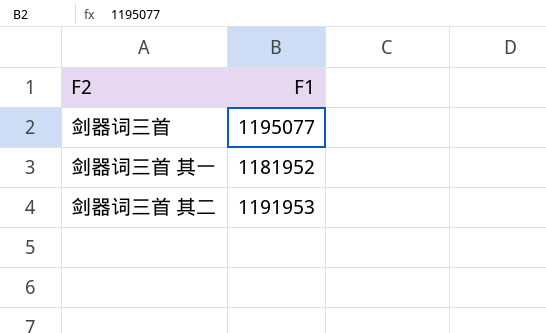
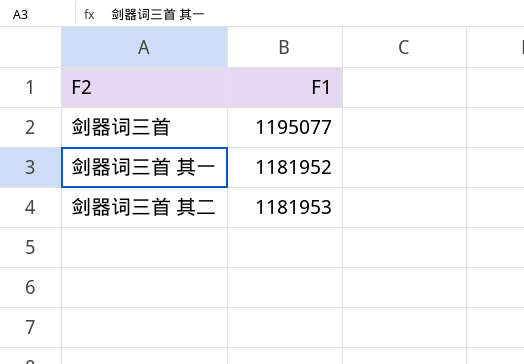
剑器词三首 其二 | F1: 1191953 -> 1181953

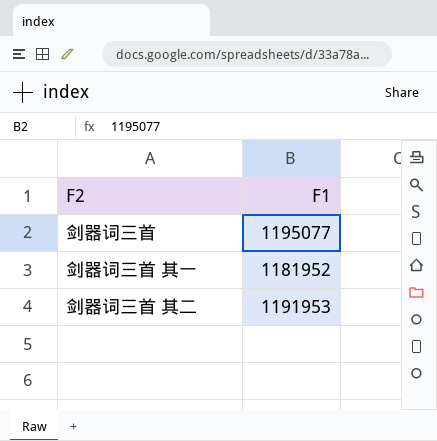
剑器词三首 其二 | F1: 1181953 -> 1191953

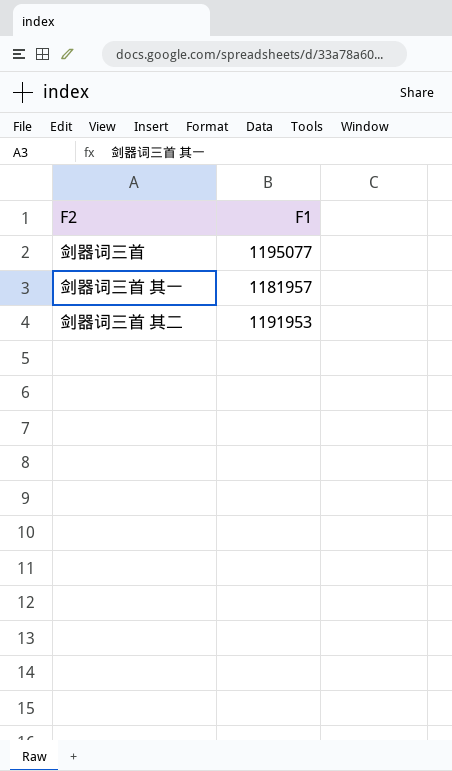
剑器词三首 其一 | F1: 1181952 -> 1181957

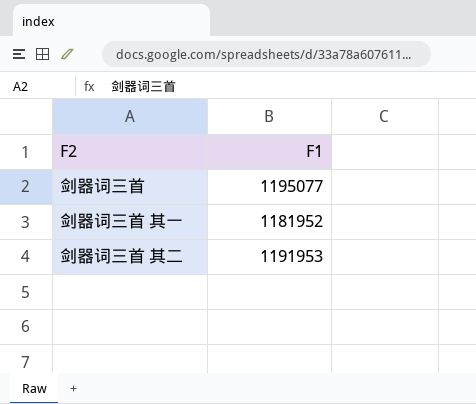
剑器词三首 其一 | F1: 1181957 -> 1181952

